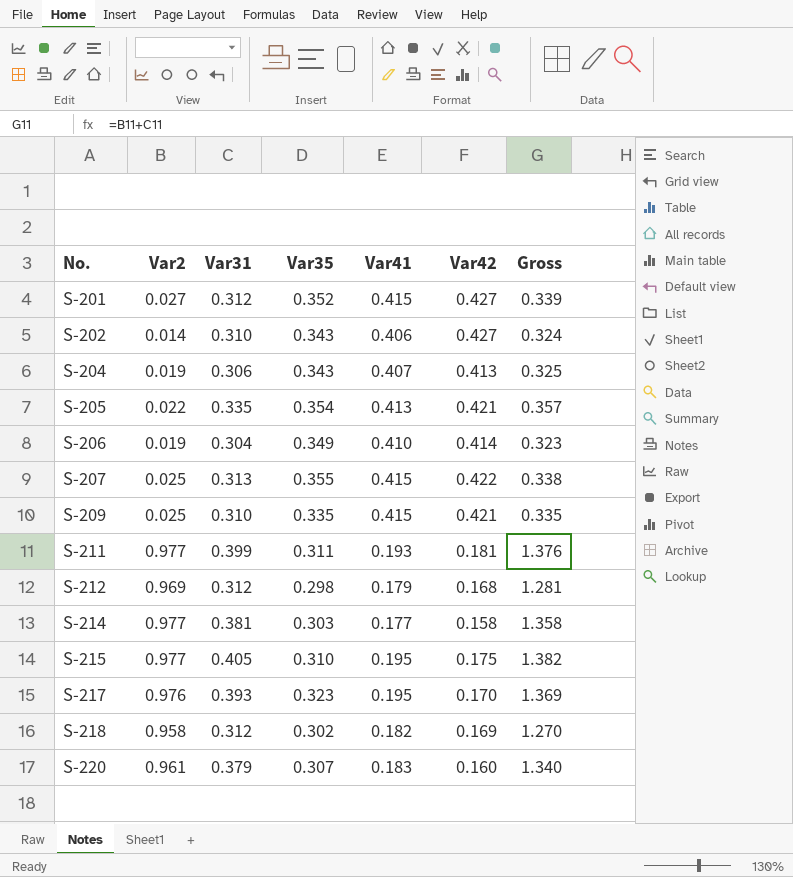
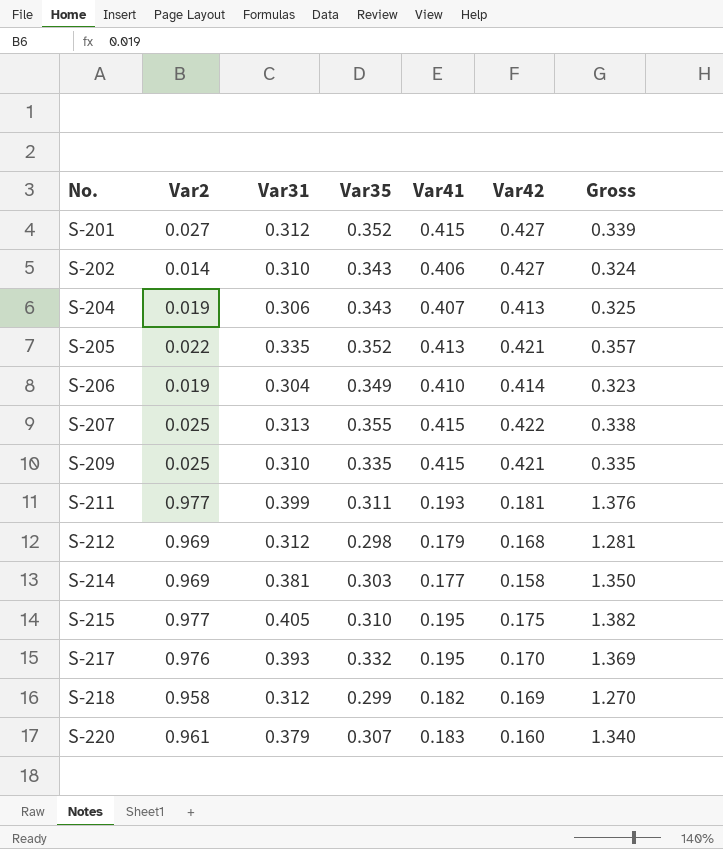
S-205 | Var35: 0.354 -> 0.352
S-214 | Var2: 0.977 -> 0.969
S-214 | Gross: 1.358 -> 1.350
S-217 | Var35: 0.323 -> 0.332
S-218 | Var35: 0.302 -> 0.299

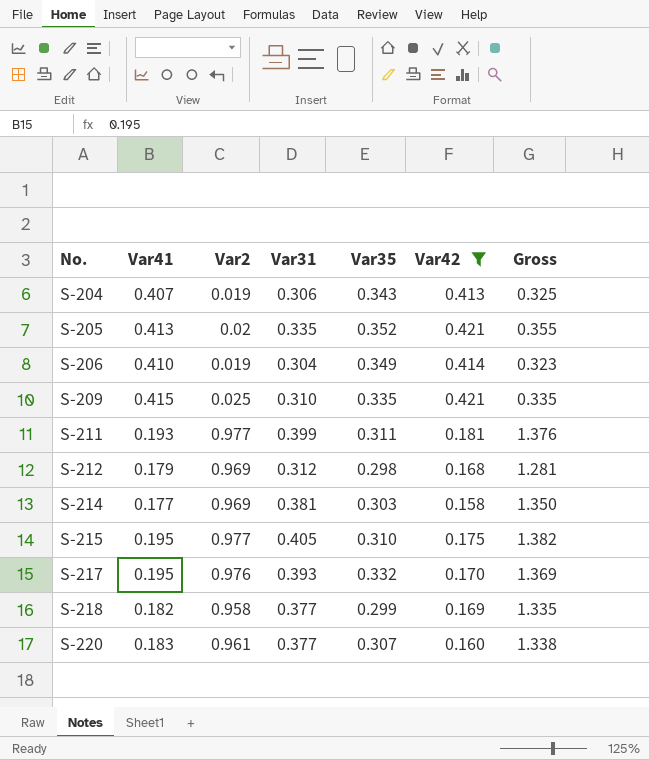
filter: none -> Var42 <= 0.421
column Var41 | position: 5 -> 2
S-205 | Var2: 0.022 -> 0.02
S-205 | Gross: 0.357 -> 0.355
S-218 | Var31: 0.312 -> 0.377
S-218 | Gross: 1.270 -> 1.335
S-220 | Var31: 0.379 -> 0.377
S-220 | Gross: 1.340 -> 1.338

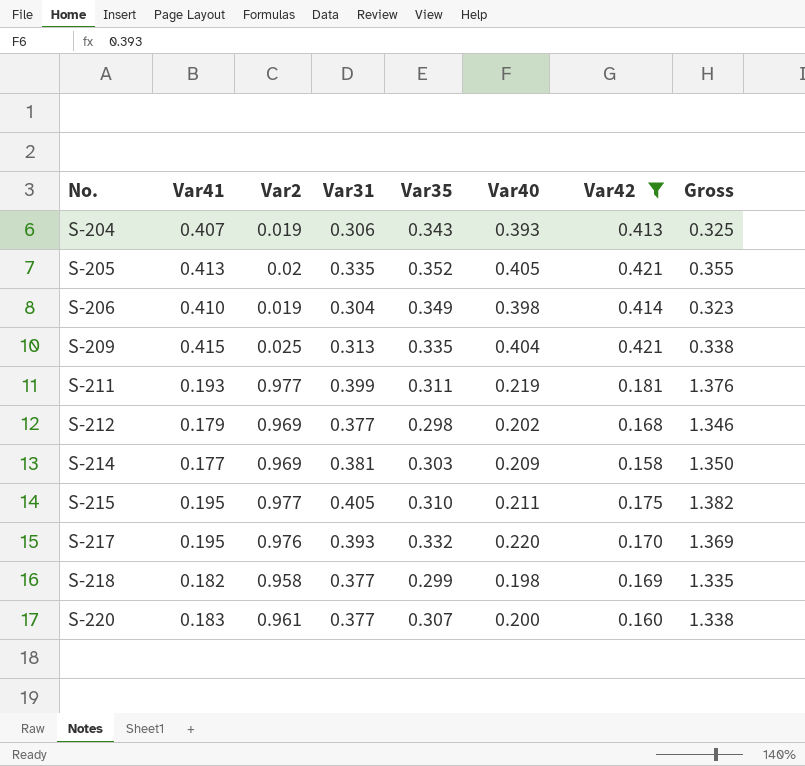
column Var40 | position: none -> 6
S-209 | Var31: 0.310 -> 0.313
S-209 | Gross: 0.335 -> 0.338
S-212 | Var31: 0.312 -> 0.377
S-212 | Gross: 1.281 -> 1.346

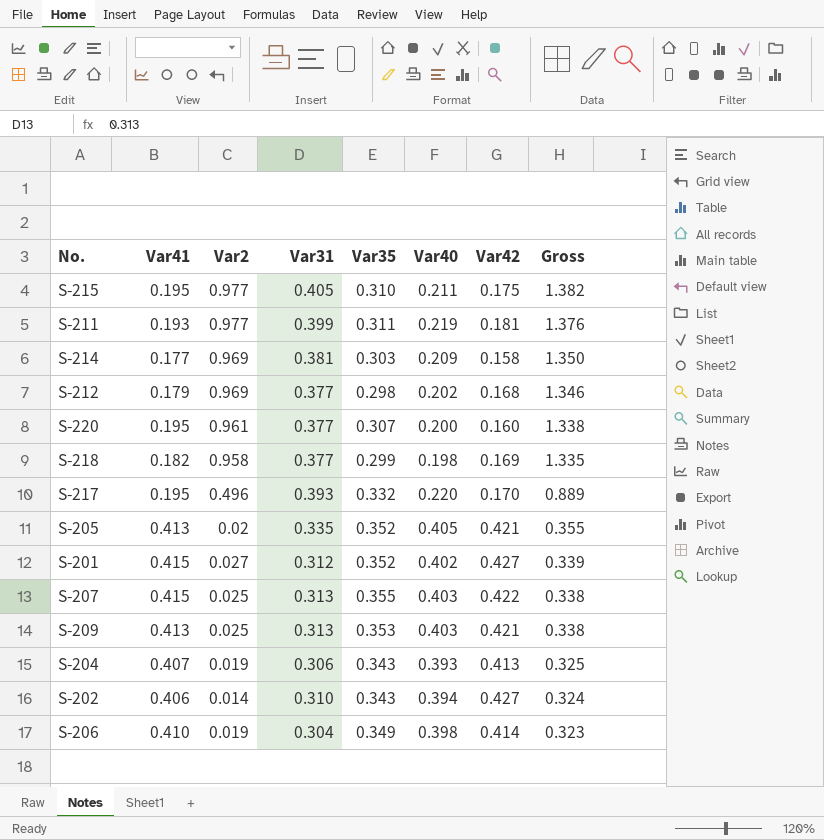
filter: Var42 <= 0.421 -> none
row order: No. ascending -> Gross descending
S-220 | Var41: 0.183 -> 0.195
S-217 | Var2: 0.976 -> 0.496
S-217 | Gross: 1.369 -> 0.889
S-209 | Var41: 0.415 -> 0.413
S-209 | Var35: 0.335 -> 0.353
S-209 | Var40: 0.404 -> 0.403

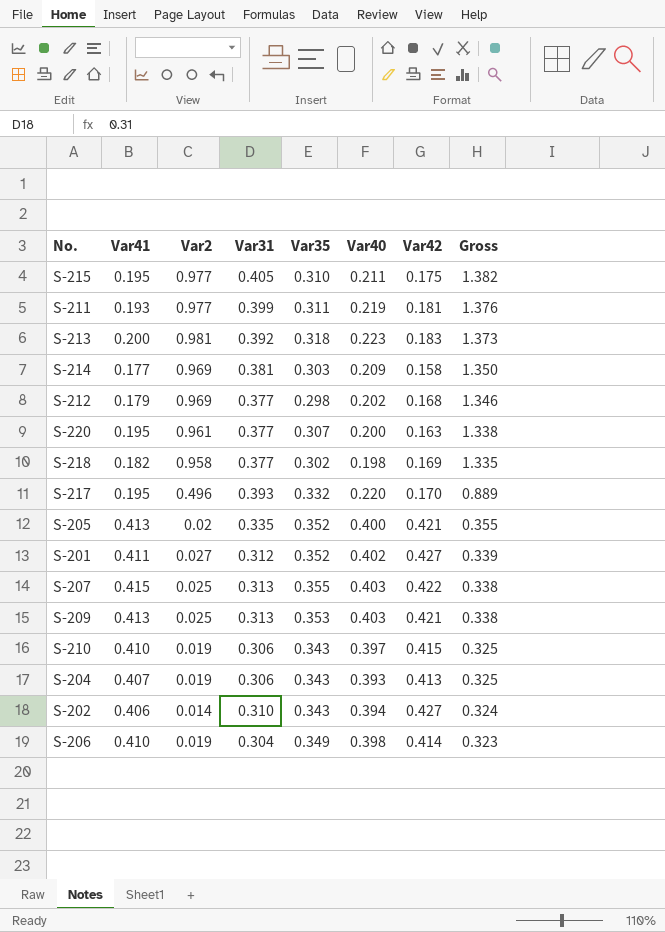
row S-213: none -> 0.200 | 0.981 | 0.392 | 0.318 | 0.223 | 0.183 | 1.373
S-220 | Var42: 0.160 -> 0.163
S-218 | Var35: 0.299 -> 0.302
S-205 | Var40: 0.405 -> 0.400
S-201 | Var41: 0.415 -> 0.411
row S-210: none -> 0.410 | 0.019 | 0.306 | 0.343 | 0.397 | 0.415 | 0.325

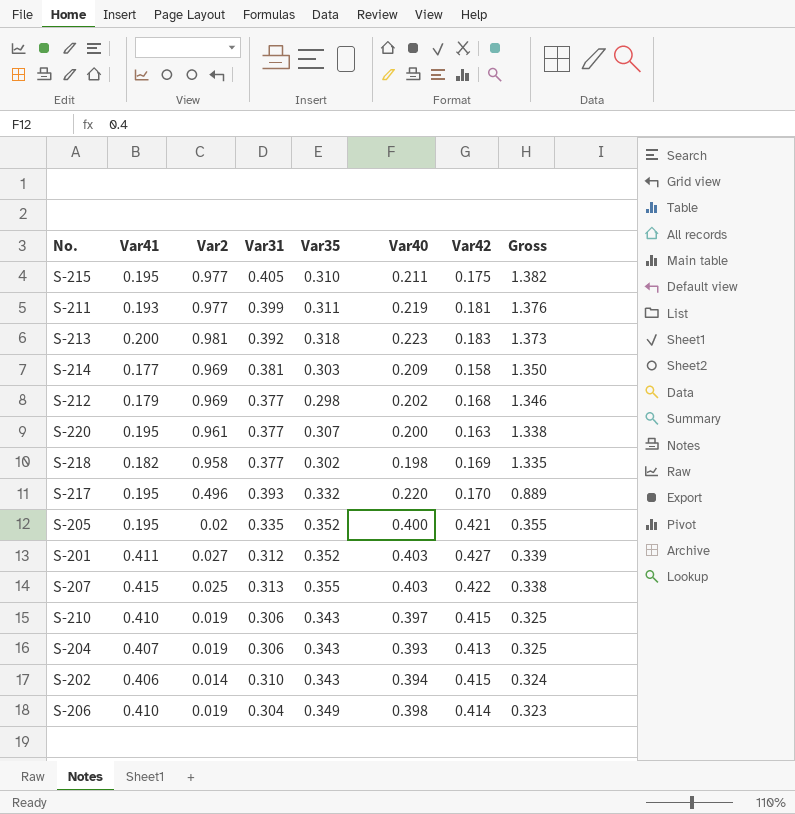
row S-209: 0.413 | 0.025 | 0.313 | 0.353 | 0.403 | 0.421 | 0.338 -> none
S-205 | Var41: 0.413 -> 0.195
S-201 | Var40: 0.402 -> 0.403
S-202 | Var42: 0.427 -> 0.415

